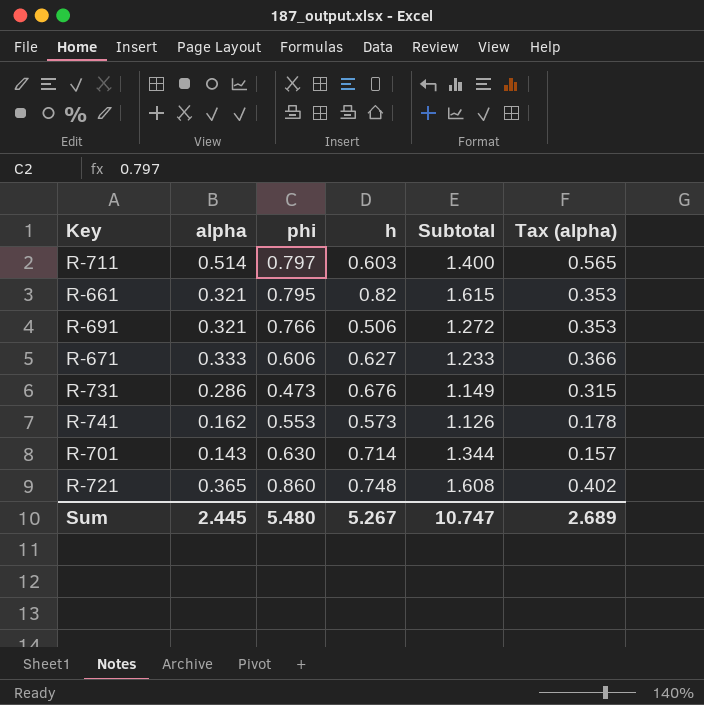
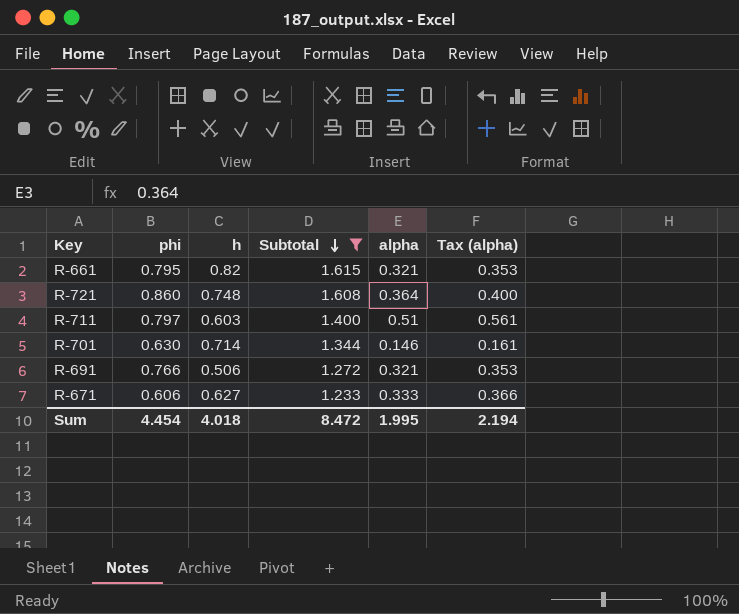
filter: none -> Subtotal >= 1.233
row order: none -> Subtotal descending
column alpha | position: 2 -> 5
R-721 | alpha: 0.365 -> 0.364
R-721 | Tax (alpha): 0.402 -> 0.400
R-711 | alpha: 0.514 -> 0.51
R-711 | Tax (alpha): 0.565 -> 0.561
R-701 | alpha: 0.143 -> 0.146
R-701 | Tax (alpha): 0.157 -> 0.161
Sum | phi: 5.480 -> 4.454
Sum | h: 5.267 -> 4.018
Sum | Subtotal: 10.747 -> 8.472
Sum | alpha: 2.445 -> 1.995
Sum | Tax (alpha): 2.689 -> 2.194

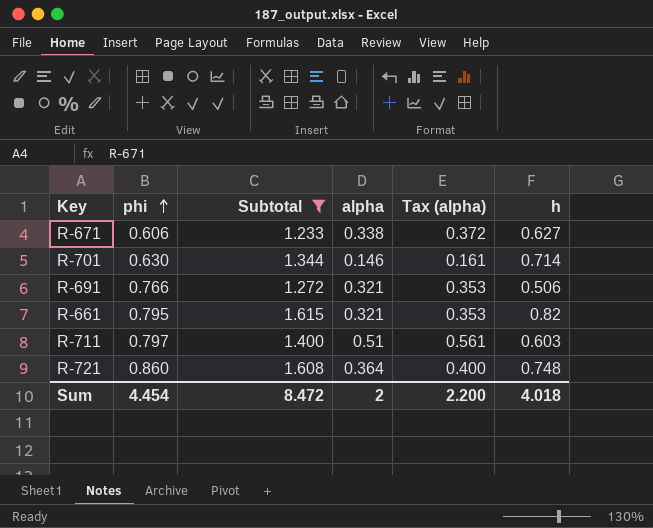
row order: Subtotal descending -> phi ascending
column h | position: 3 -> 6
R-671 | alpha: 0.333 -> 0.338
R-671 | Tax (alpha): 0.366 -> 0.372
Sum | alpha: 1.995 -> 2
Sum | Tax (alpha): 2.194 -> 2.200

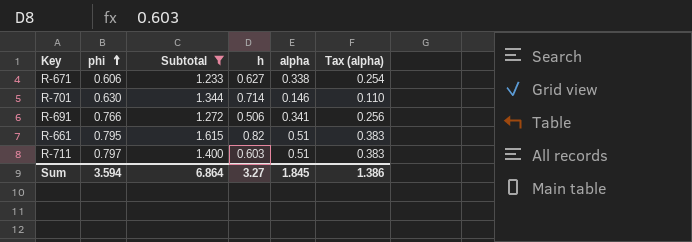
column h | position: 6 -> 4
column Tax (alpha) | formula: [alpha] * 1.1 -> [alpha] * 0.75
row R-721: 0.860 | 1.608 | 0.364 | 0.400 | 0.748 -> none
R-691 | alpha: 0.321 -> 0.341
R-661 | alpha: 0.321 -> 0.51
Sum | phi: 4.454 -> 3.594
Sum | Subtotal: 8.472 -> 6.864
Sum | h: 4.018 -> 3.27
Sum | alpha: 2 -> 1.845
Sum | Tax (alpha): 2.200 -> 1.386

